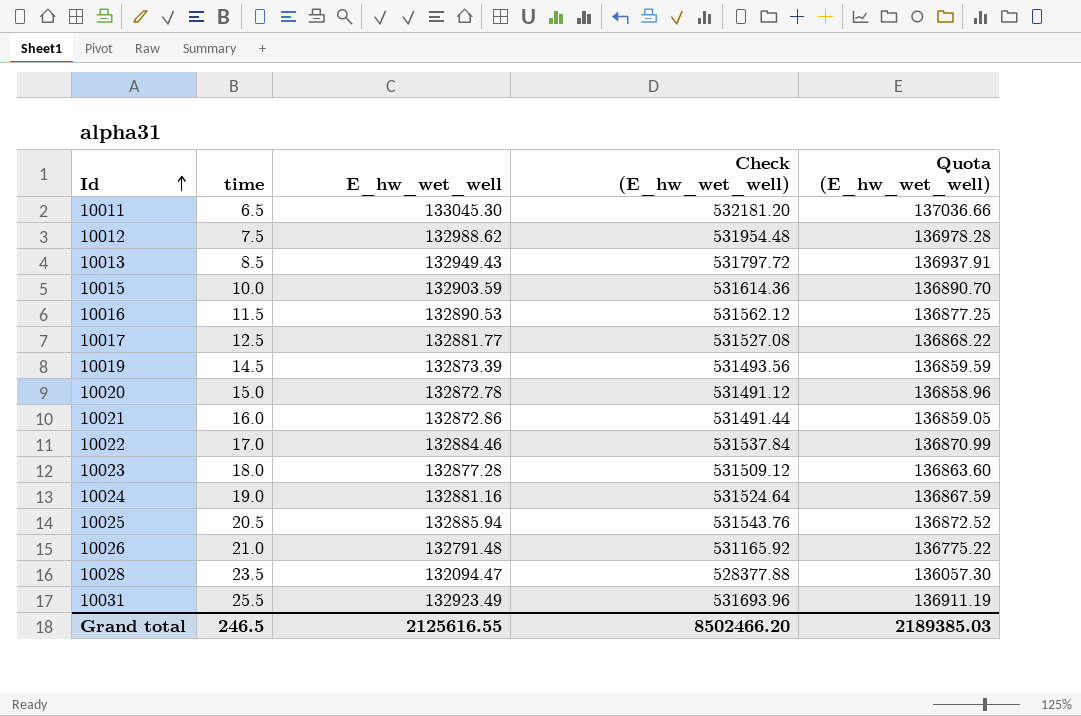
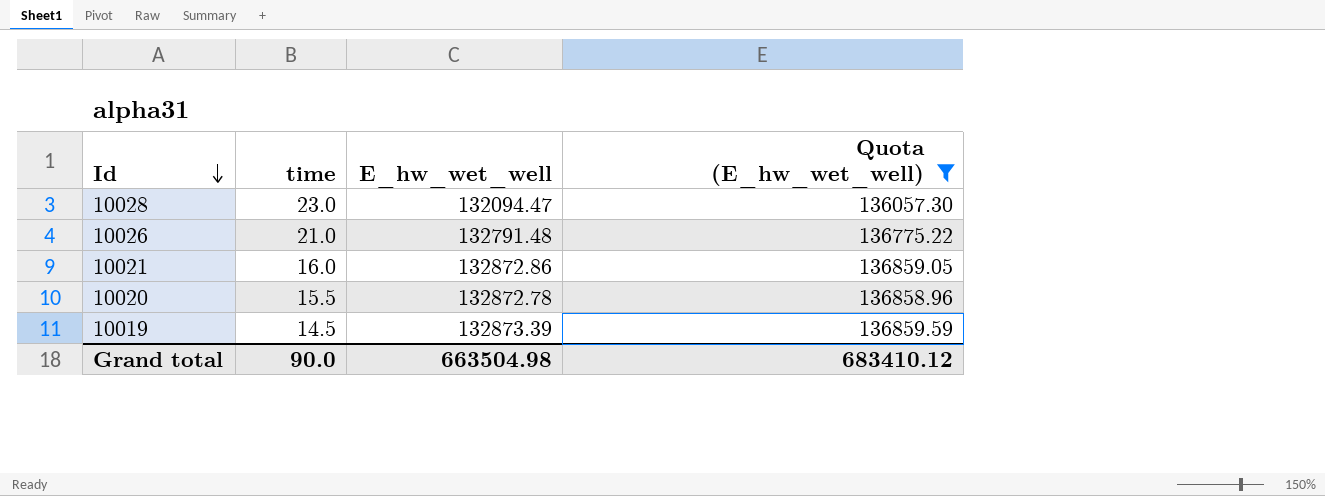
filter: none -> Quota (E_hw_wet_well) <= 136859.59
row order: Id ascending -> Id descending
column Check (E_hw_wet_well) | formula: [E_hw_wet_well] * 4 -> none
10028 | time: 23.5 -> 23.0
10020 | time: 15.0 -> 15.5
Grand total | time: 246.5 -> 90.0
Grand total | E_hw_wet_well: 2125616.55 -> 663504.98
Grand total | Quota (E_hw_wet_well): 2189385.03 -> 683410.12

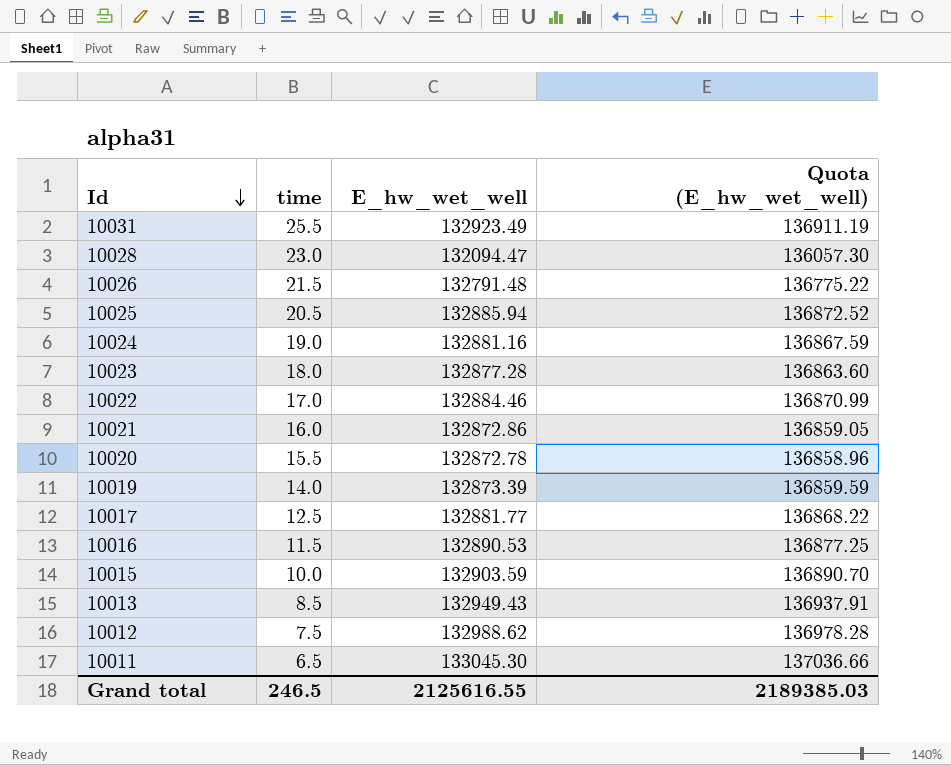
filter: Quota (E_hw_wet_well) <= 136859.59 -> none
10026 | time: 21.0 -> 21.5
10019 | time: 14.5 -> 14.0
Grand total | time: 90.0 -> 246.5
Grand total | E_hw_wet_well: 663504.98 -> 2125616.55
Grand total | Quota (E_hw_wet_well): 683410.12 -> 2189385.03

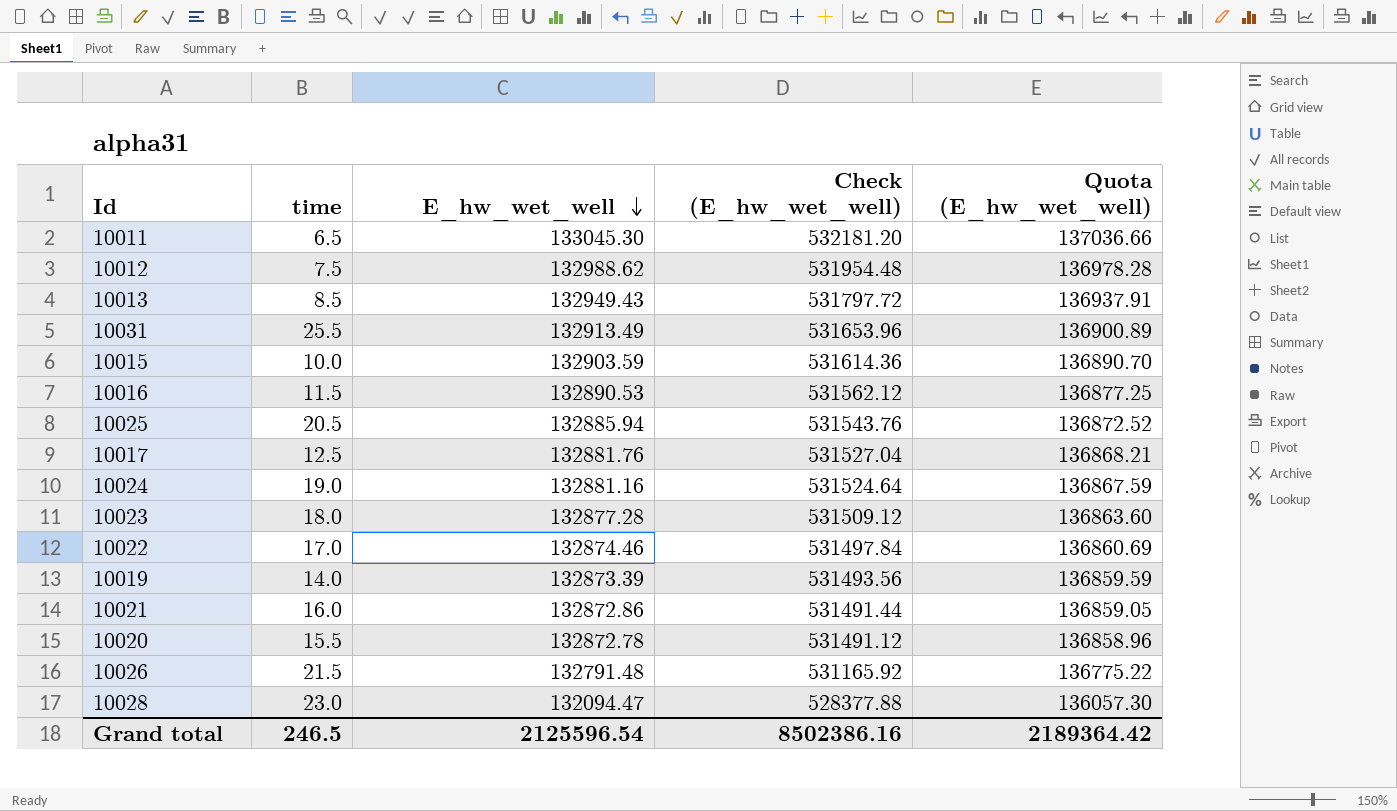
row order: Id descending -> E_hw_wet_well descending
column Check (E_hw_wet_well) | formula: none -> [E_hw_wet_well] * 4
10031 | E_hw_wet_well: 132923.49 -> 132913.49
10031 | Quota (E_hw_wet_well): 136911.19 -> 136900.89
10017 | E_hw_wet_well: 132881.77 -> 132881.76
10017 | Quota (E_hw_wet_well): 136868.22 -> 136868.21
10022 | E_hw_wet_well: 132884.46 -> 132874.46
10022 | Quota (E_hw_wet_well): 136870.99 -> 136860.69
Grand total | E_hw_wet_well: 2125616.55 -> 2125596.54
Grand total | Quota (E_hw_wet_well): 2189385.03 -> 2189364.42

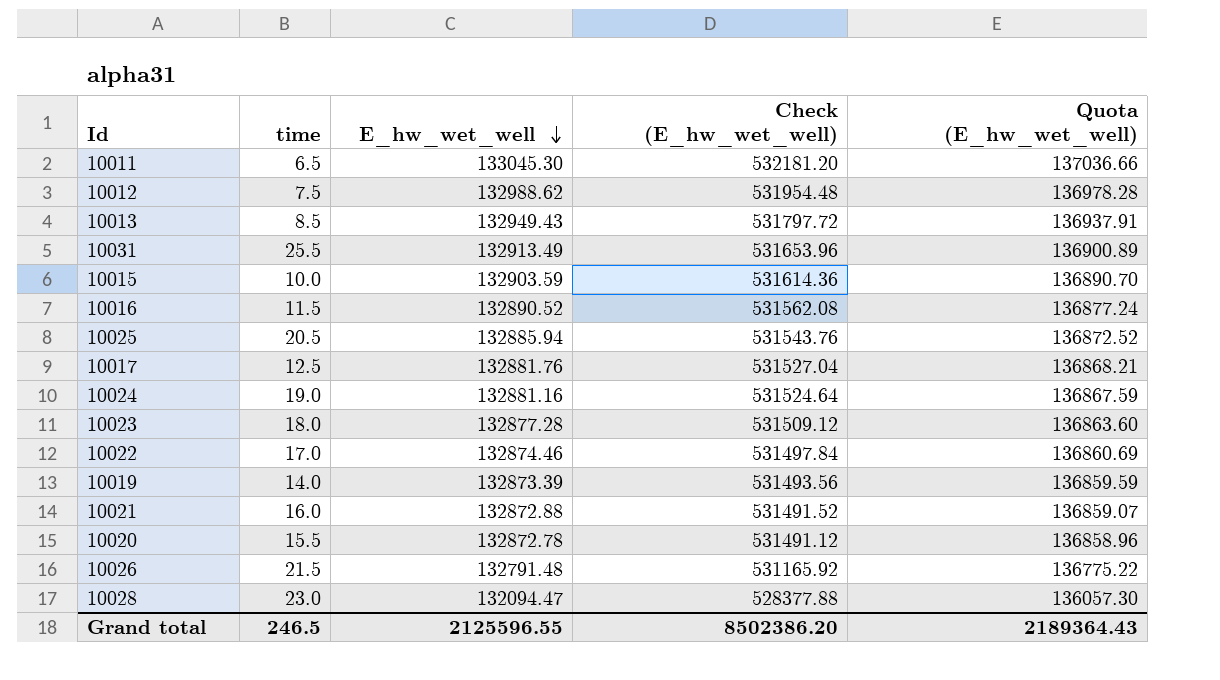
10016 | E_hw_wet_well: 132890.53 -> 132890.52
10016 | Check (E_hw_wet_well): 531562.12 -> 531562.08
10016 | Quota (E_hw_wet_well): 136877.25 -> 136877.24
10021 | E_hw_wet_well: 132872.86 -> 132872.88
10021 | Check (E_hw_wet_well): 531491.44 -> 531491.52
10021 | Quota (E_hw_wet_well): 136859.05 -> 136859.07
Grand total | E_hw_wet_well: 2125596.54 -> 2125596.55
Grand total | Check (E_hw_wet_well): 8502386.16 -> 8502386.20
Grand total | Quota (E_hw_wet_well): 2189364.42 -> 2189364.43

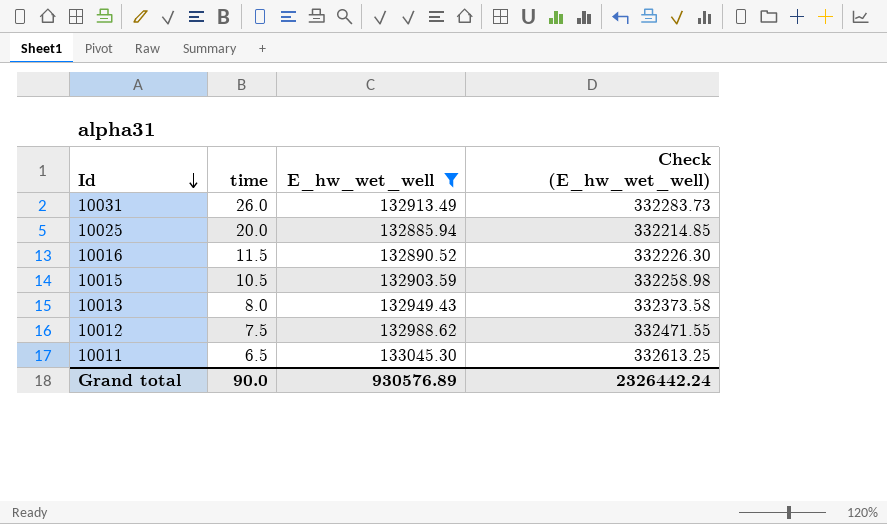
filter: none -> E_hw_wet_well >= 132885.94
row order: E_hw_wet_well descending -> Id descending
column Quota (E_hw_wet_well) | formula: [E_hw_wet_well] * 1.03 -> none
column Check (E_hw_wet_well) | formula: [E_hw_wet_well] * 4 -> [E_hw_wet_well] * 2.5
10031 | time: 25.5 -> 26.0
10025 | time: 20.5 -> 20.0
10015 | time: 10.0 -> 10.5
10013 | time: 8.5 -> 8.0
Grand total | time: 246.5 -> 90.0
Grand total | E_hw_wet_well: 2125596.55 -> 930576.89
Grand total | Check (E_hw_wet_well): 8502386.20 -> 2326442.24

